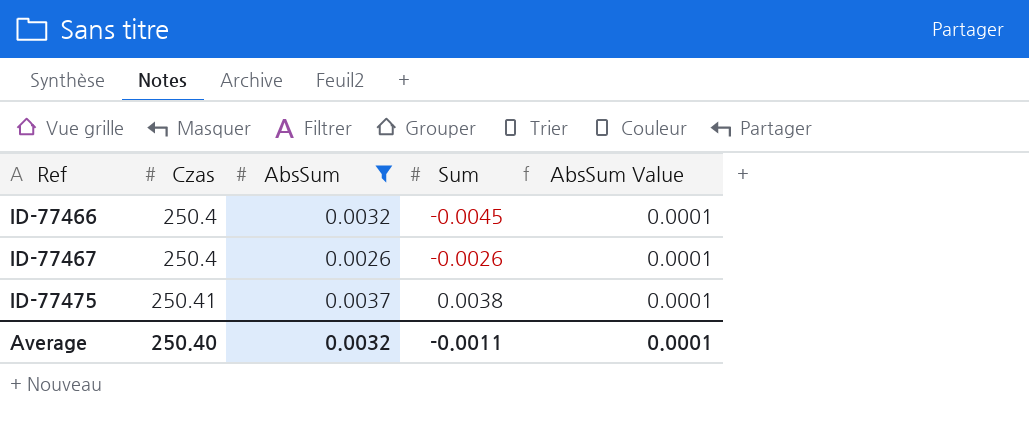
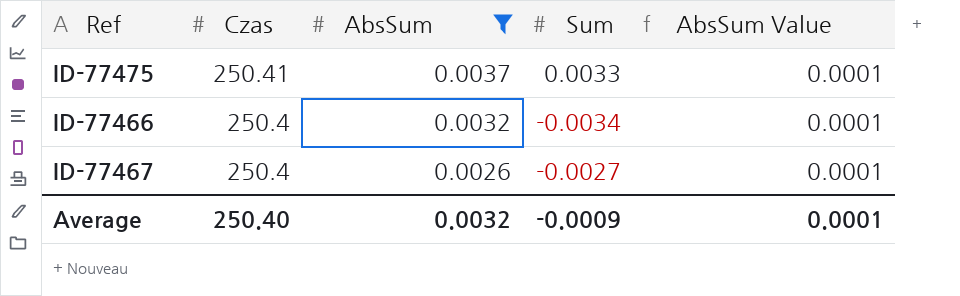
row order: Ref ascending -> Czas descending
ID-77475 | Sum: 0.0038 -> 0.0033
ID-77466 | Sum: -0.0045 -> -0.0034
ID-77467 | Sum: -0.0026 -> -0.0027
Average | Sum: -0.0011 -> -0.0009

